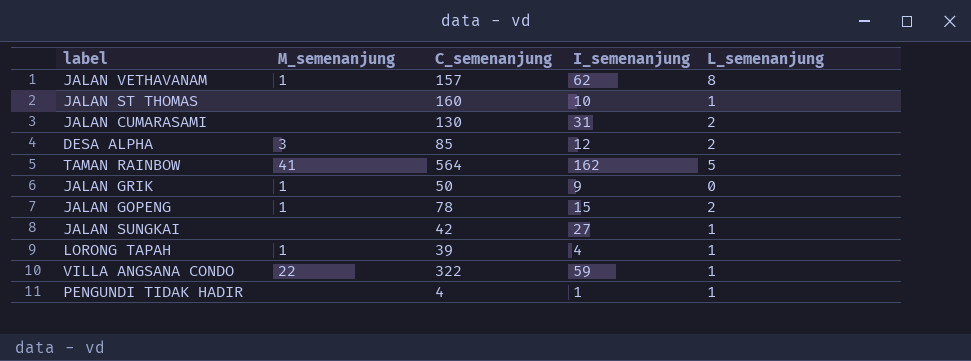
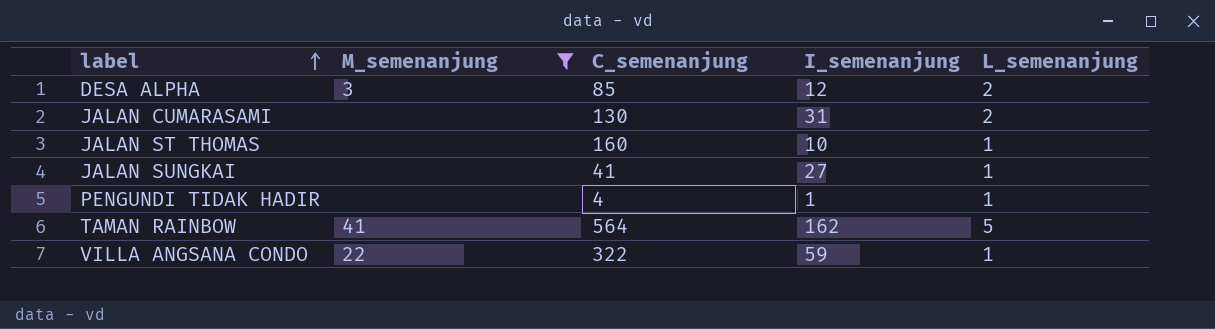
filter: none -> M_semenanjung != 1
row order: none -> label ascending
JALAN SUNGKAI | C_semenanjung: 42 -> 41

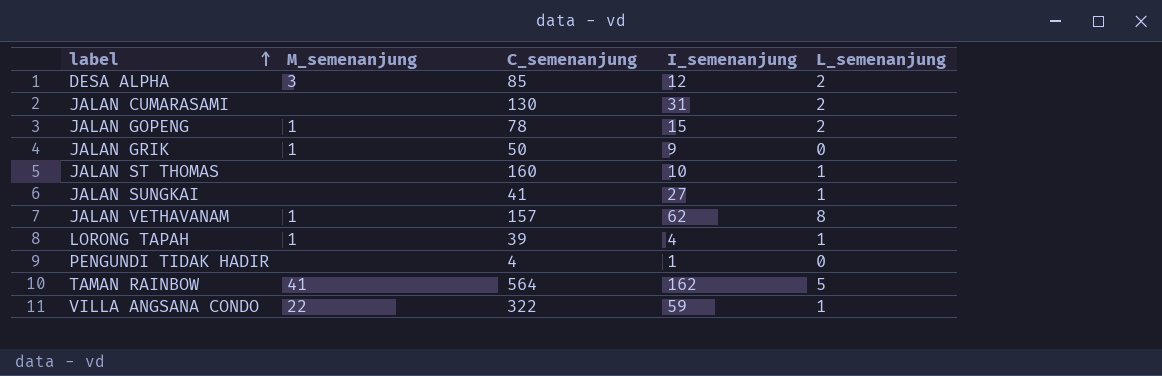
filter: M_semenanjung != 1 -> none
PENGUNDI TIDAK HADIR | L_semenanjung: 1 -> 0

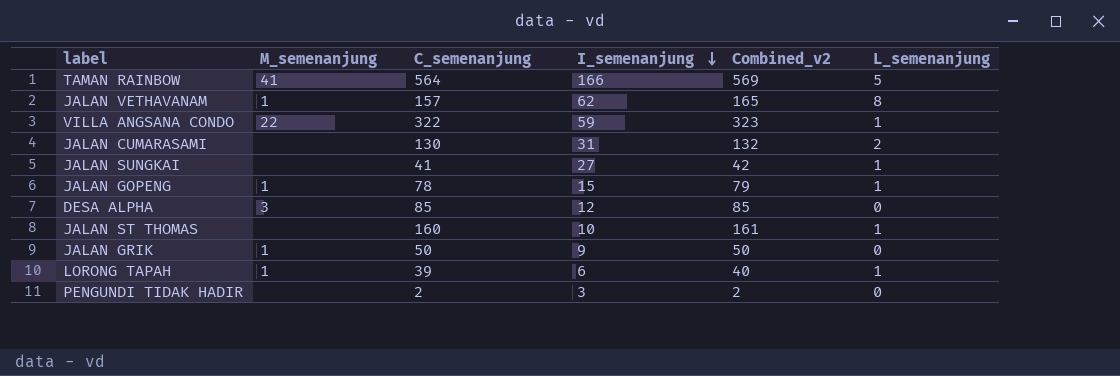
row order: label ascending -> I_semenanjung descending
column Combined_v2 | formula: none -> [C_semenanjung] + [L_semenanjung]
TAMAN RAINBOW | I_semenanjung: 162 -> 166
JALAN GOPENG | L_semenanjung: 2 -> 1
DESA ALPHA | L_semenanjung: 2 -> 0
LORONG TAPAH | I_semenanjung: 4 -> 6
PENGUNDI TIDAK HADIR | C_semenanjung: 4 -> 2
PENGUNDI TIDAK HADIR | I_semenanjung: 1 -> 3

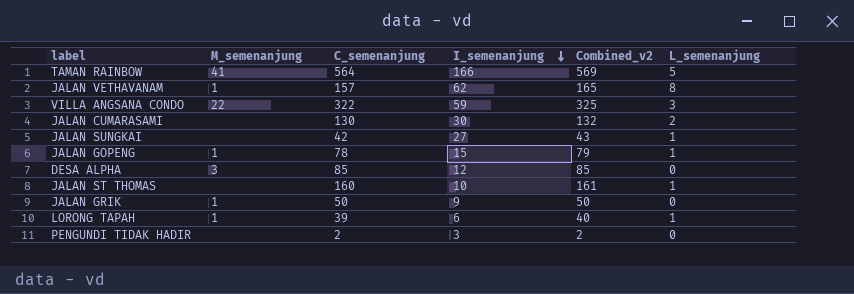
VILLA ANGSANA CONDO | Combined_v2: 323 -> 325
VILLA ANGSANA CONDO | L_semenanjung: 1 -> 3
JALAN CUMARASAMI | I_semenanjung: 31 -> 30
JALAN SUNGKAI | C_semenanjung: 41 -> 42
JALAN SUNGKAI | Combined_v2: 42 -> 43

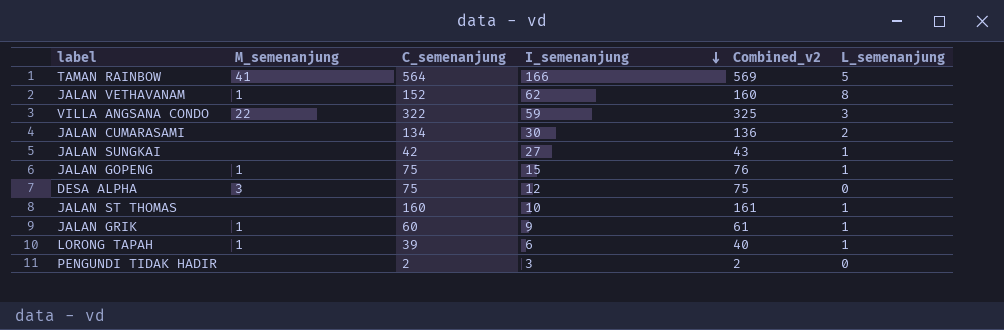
JALAN VETHAVANAM | C_semenanjung: 157 -> 152
JALAN VETHAVANAM | Combined_v2: 165 -> 160
JALAN CUMARASAMI | C_semenanjung: 130 -> 134
JALAN CUMARASAMI | Combined_v2: 132 -> 136
JALAN GOPENG | C_semenanjung: 78 -> 75
JALAN GOPENG | Combined_v2: 79 -> 76
DESA ALPHA | C_semenanjung: 85 -> 75
DESA ALPHA | Combined_v2: 85 -> 75
JALAN GRIK | C_semenanjung: 50 -> 60
JALAN GRIK | Combined_v2: 50 -> 61
JALAN GRIK | L_semenanjung: 0 -> 1

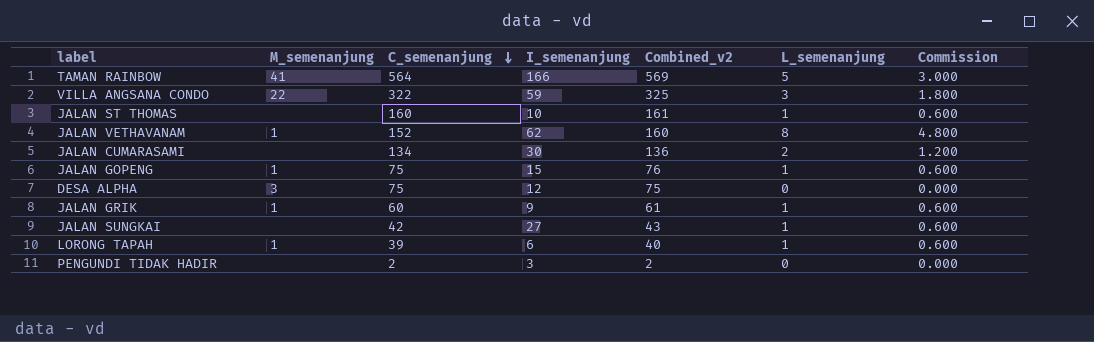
row order: I_semenanjung descending -> C_semenanjung descending
column Commission | formula: none -> [L_semenanjung] * 0.6

